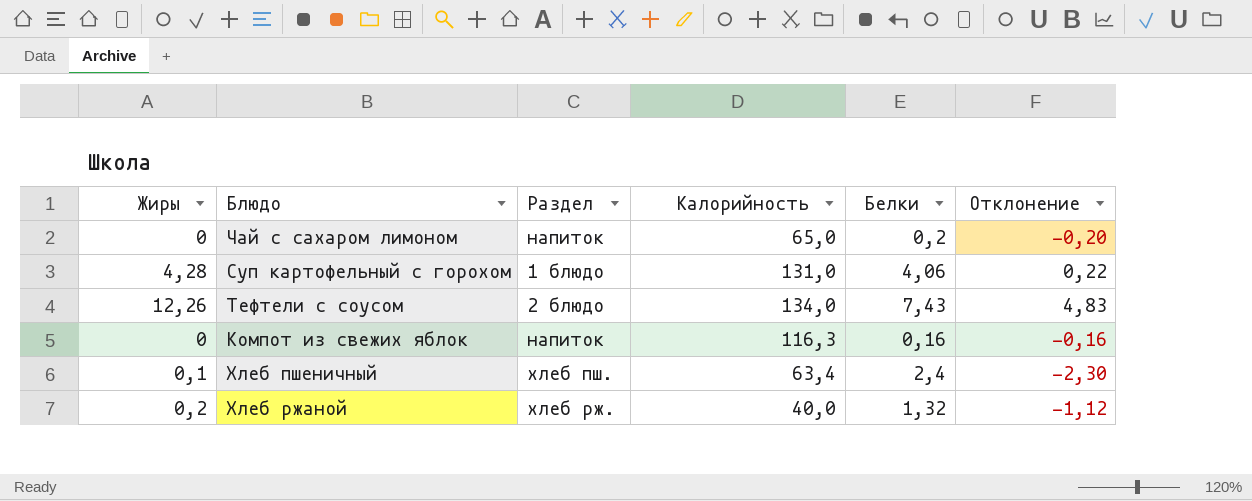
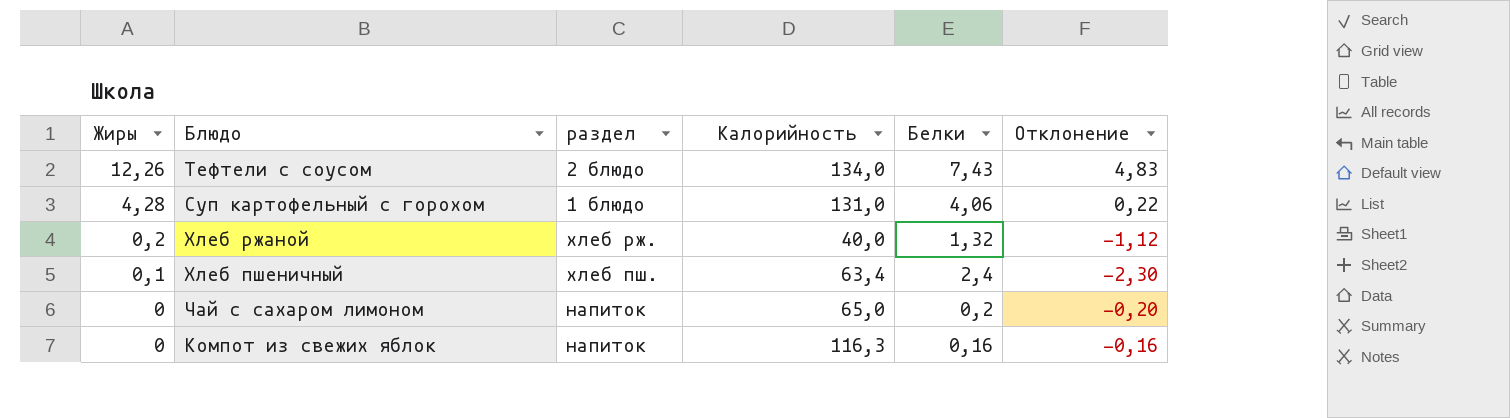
row order: none -> Жиры descending
column name: Раздел -> раздел

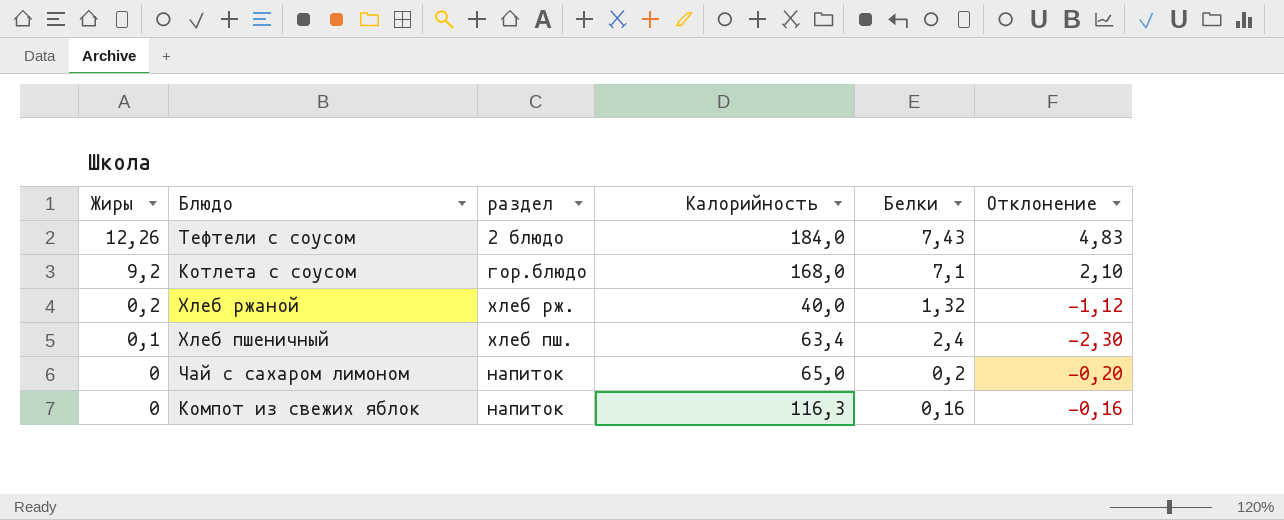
row Суп картофельный с горохом: 4,28 | 1 блюдо | 131,0 | 4,06 | 0,22 -> none
Тефтели с соусом | Калорийность: 134,0 -> 184,0
row Котлета с соусом: none -> 9,2 | гор.блюдо | 168,0 | 7,1 | 2,10

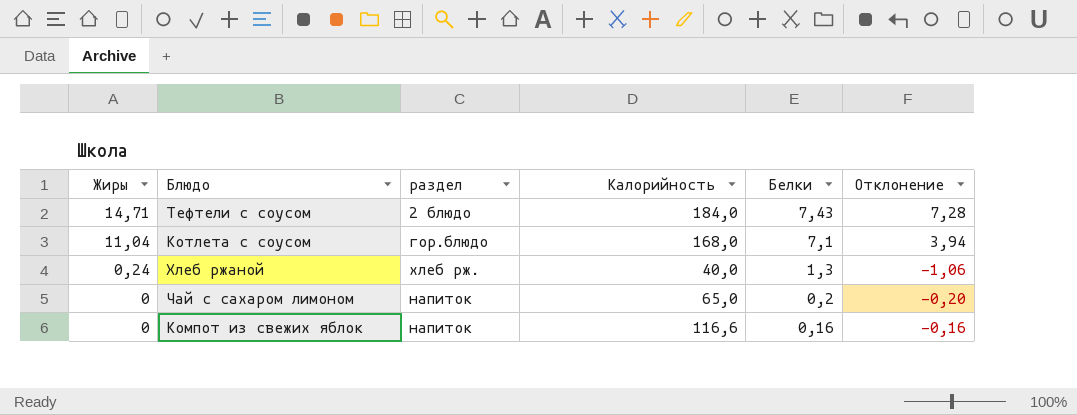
row Хлеб пшеничный: 0,1 | хлеб пш. | 63,4 | 2,4 | -2,30 -> none
Тефтели с соусом | Жиры: 12,26 -> 14,71
Тефтели с соусом | Отклонение: 4,83 -> 7,28
Котлета с соусом | Жиры: 9,2 -> 11,04
Котлета с соусом | Отклонение: 2,10 -> 3,94
Хлеб ржаной | Жиры: 0,2 -> 0,24
Хлеб ржаной | Белки: 1,32 -> 1,3
Хлеб ржаной | Отклонение: -1,12 -> -1,06
Компот из свежих яблок | Калорийность: 116,3 -> 116,6

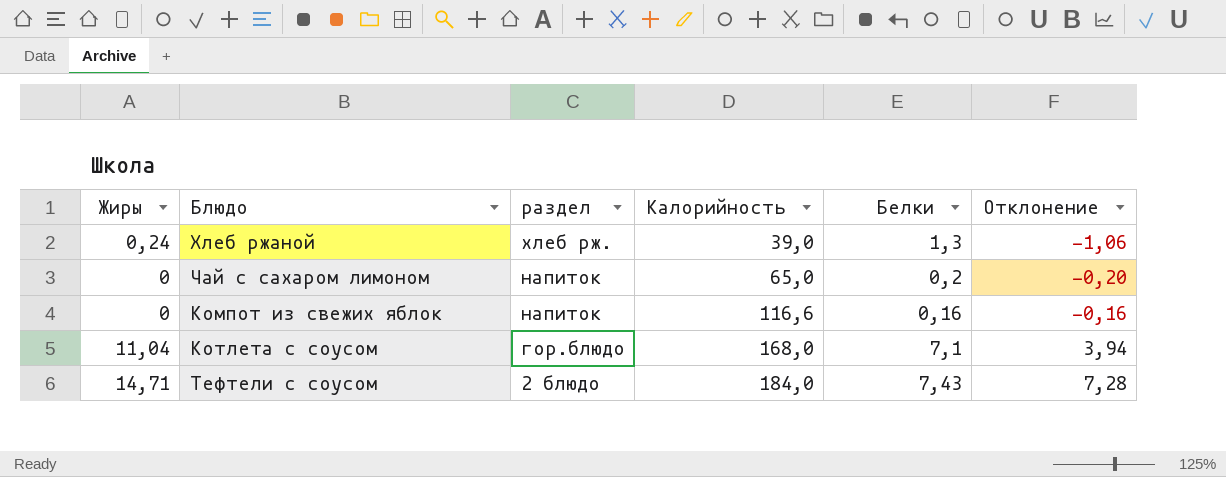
row order: Жиры descending -> раздел descending
Хлеб ржаной | Калорийность: 40,0 -> 39,0

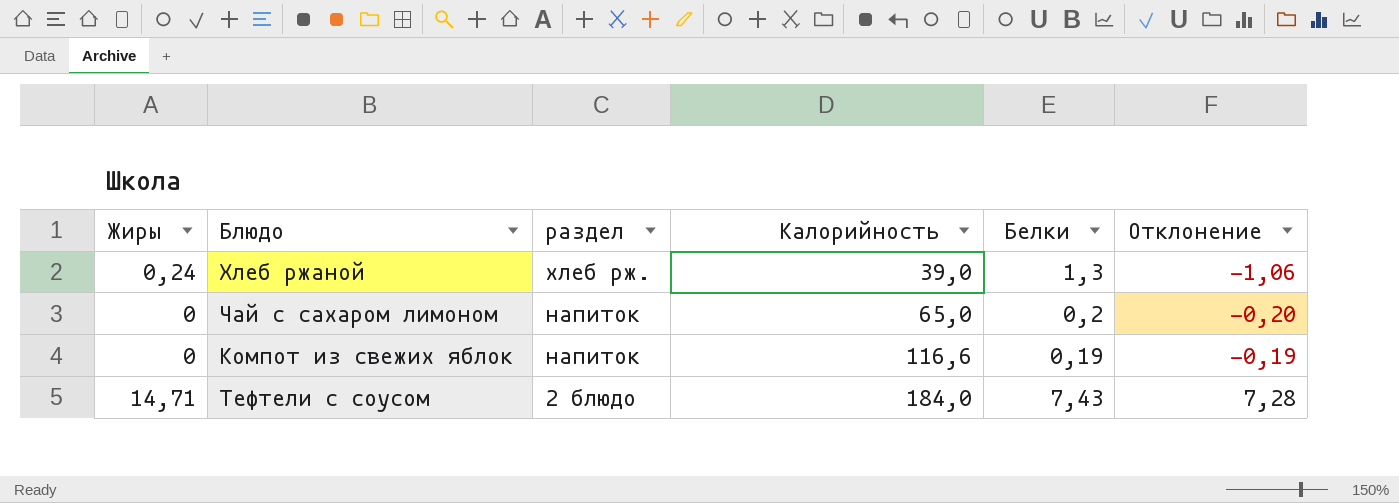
row Котлета с соусом: 11,04 | гор.блюдо | 168,0 | 7,1 | 3,94 -> none
Компот из свежих яблок | Белки: 0,16 -> 0,19
Компот из свежих яблок | Отклонение: -0,16 -> -0,19

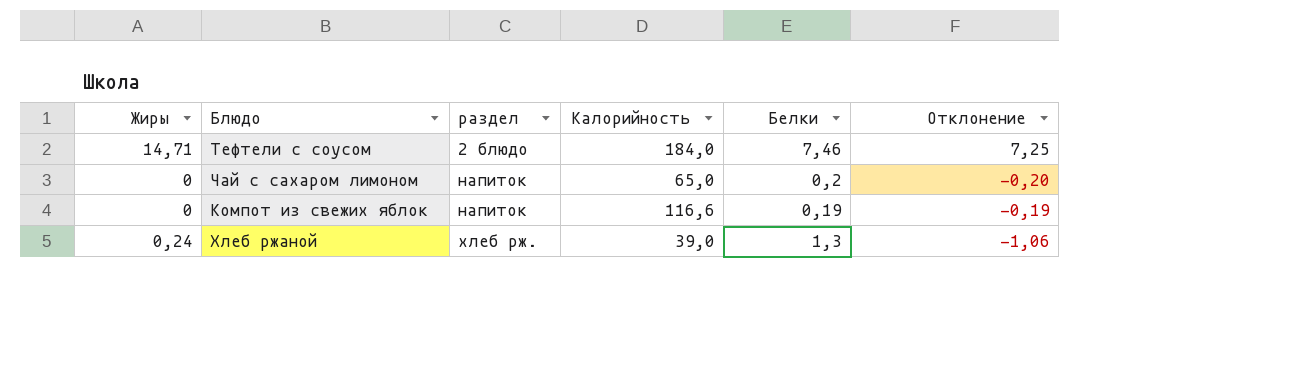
row order: раздел descending -> раздел ascending
Тефтели с соусом | Белки: 7,43 -> 7,46
Тефтели с соусом | Отклонение: 7,28 -> 7,25

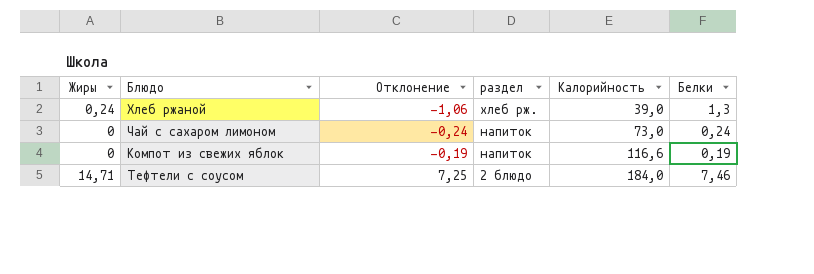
row order: раздел ascending -> Отклонение ascending
column Отклонение | position: 6 -> 3
Чай с сахаром лимоном | Отклонение: -0,20 -> -0,24
Чай с сахаром лимоном | Калорийность: 65,0 -> 73,0
Чай с сахаром лимоном | Белки: 0,2 -> 0,24

